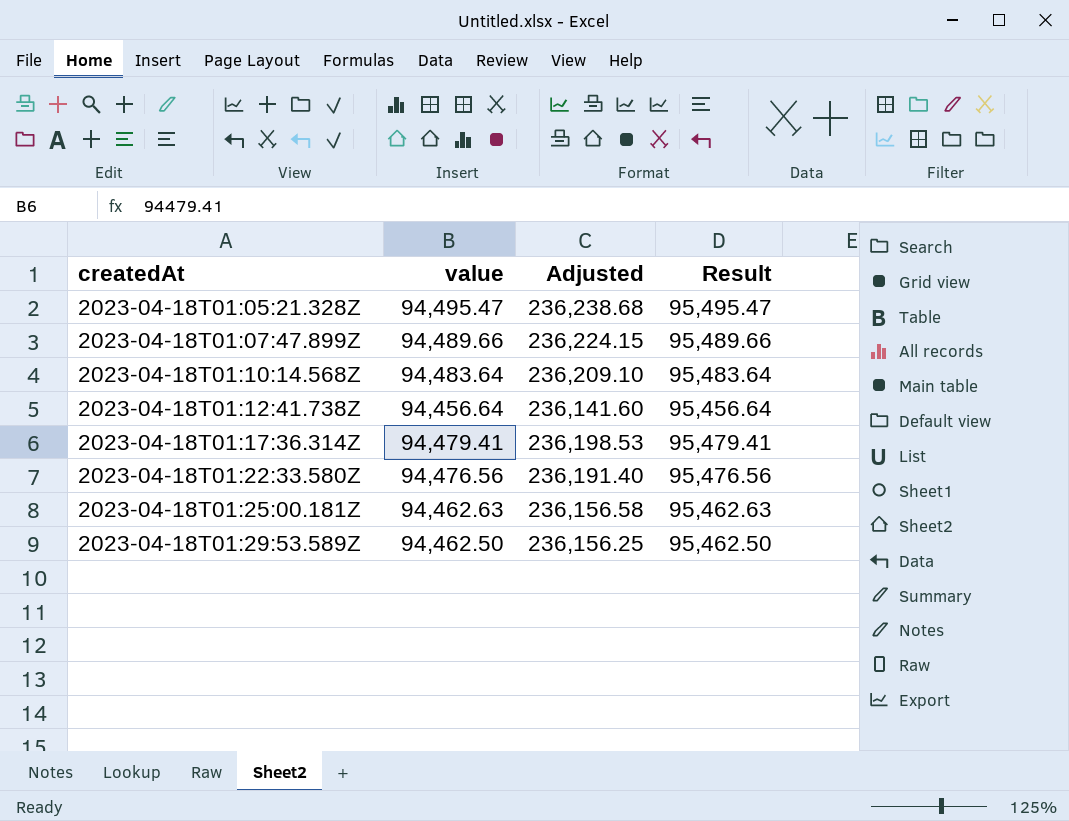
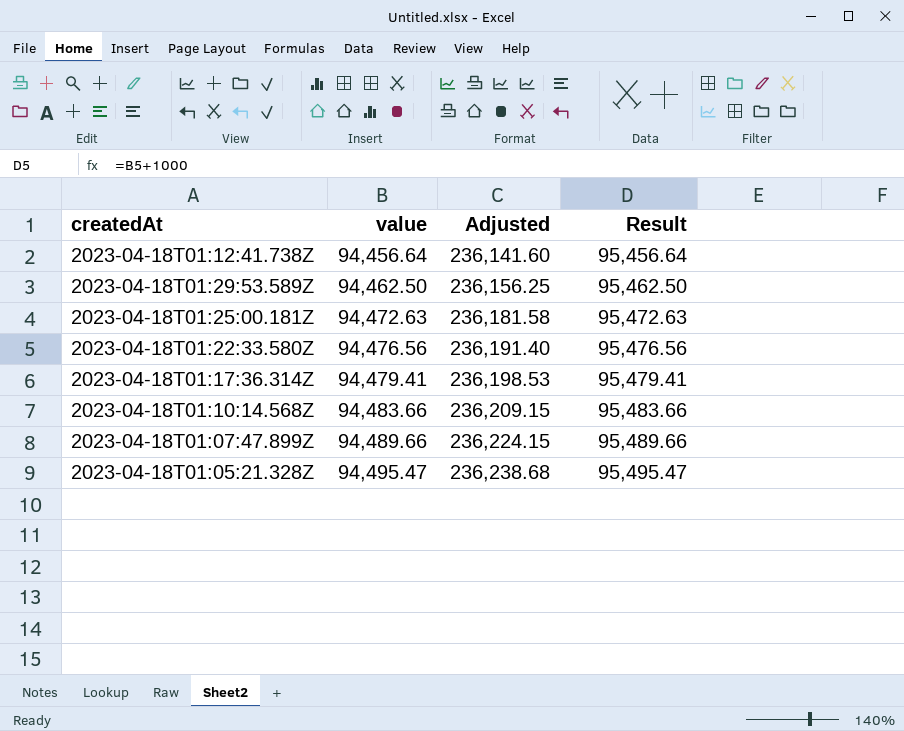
row order: createdAt ascending -> value ascending
2023-04-18T01:25:00.181Z | value: 94,462.63 -> 94,472.63
2023-04-18T01:25:00.181Z | Adjusted: 236,156.58 -> 236,181.58
2023-04-18T01:25:00.181Z | Result: 95,462.63 -> 95,472.63
2023-04-18T01:10:14.568Z | value: 94,483.64 -> 94,483.66
2023-04-18T01:10:14.568Z | Adjusted: 236,209.10 -> 236,209.15
2023-04-18T01:10:14.568Z | Result: 95,483.64 -> 95,483.66

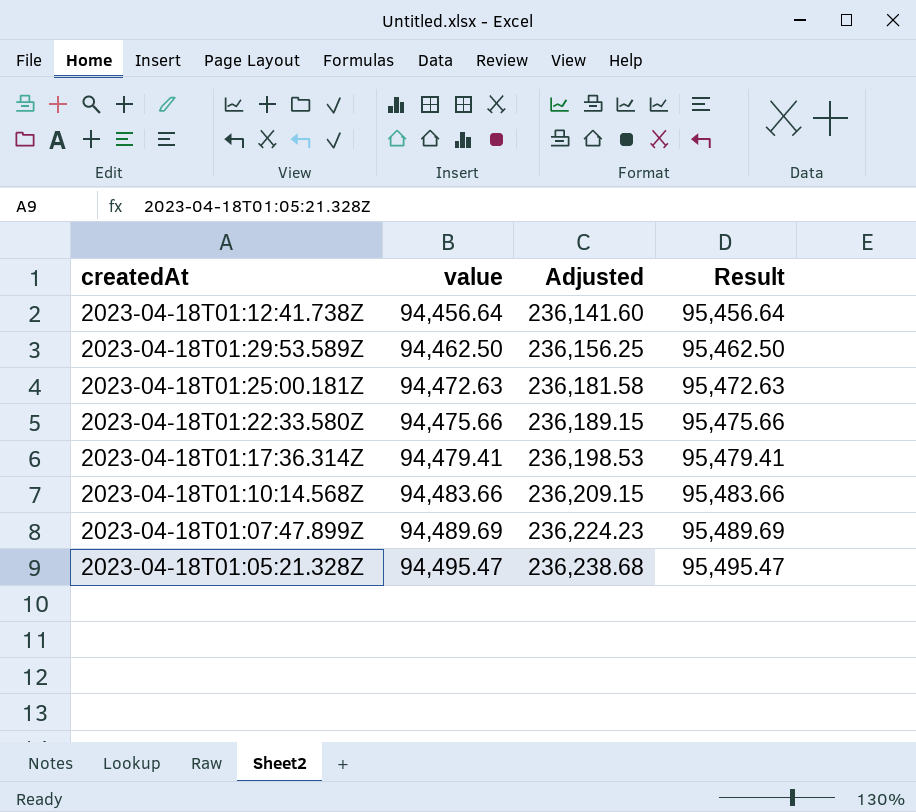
2023-04-18T01:22:33.580Z | value: 94,476.56 -> 94,475.66
2023-04-18T01:22:33.580Z | Adjusted: 236,191.40 -> 236,189.15
2023-04-18T01:22:33.580Z | Result: 95,476.56 -> 95,475.66
2023-04-18T01:07:47.899Z | value: 94,489.66 -> 94,489.69
2023-04-18T01:07:47.899Z | Adjusted: 236,224.15 -> 236,224.23
2023-04-18T01:07:47.899Z | Result: 95,489.66 -> 95,489.69

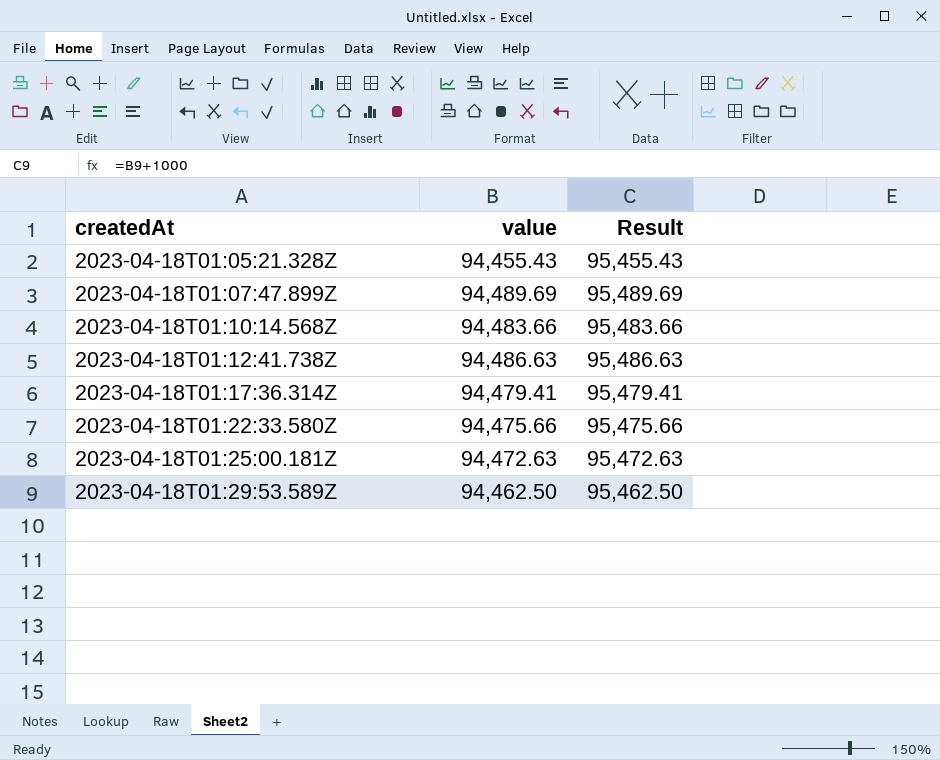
row order: value ascending -> createdAt ascending
column Adjusted | formula: [value] * 2.5 -> none
2023-04-18T01:05:21.328Z | value: 94,495.47 -> 94,455.43
2023-04-18T01:05:21.328Z | Result: 95,495.47 -> 95,455.43
2023-04-18T01:12:41.738Z | value: 94,456.64 -> 94,486.63
2023-04-18T01:12:41.738Z | Result: 95,456.64 -> 95,486.63

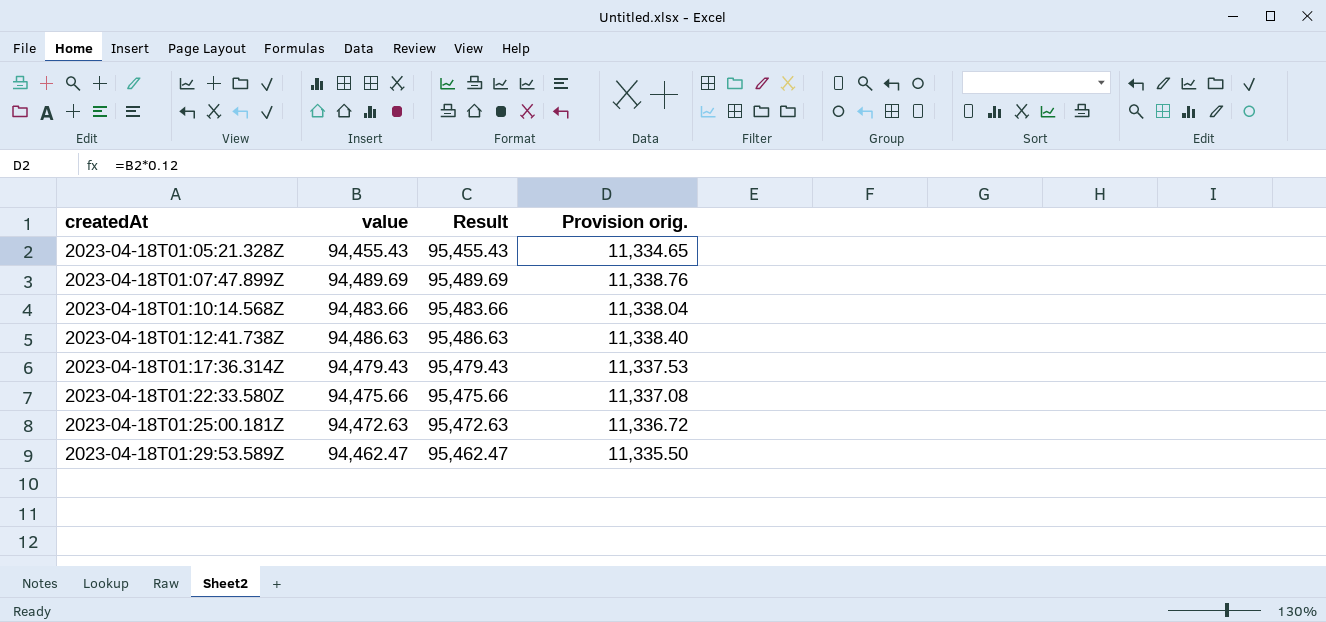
column Provision orig. | formula: none -> [value] * 0.12
2023-04-18T01:17:36.314Z | value: 94,479.41 -> 94,479.43
2023-04-18T01:17:36.314Z | Result: 95,479.41 -> 95,479.43
2023-04-18T01:29:53.589Z | value: 94,462.50 -> 94,462.47
2023-04-18T01:29:53.589Z | Result: 95,462.50 -> 95,462.47

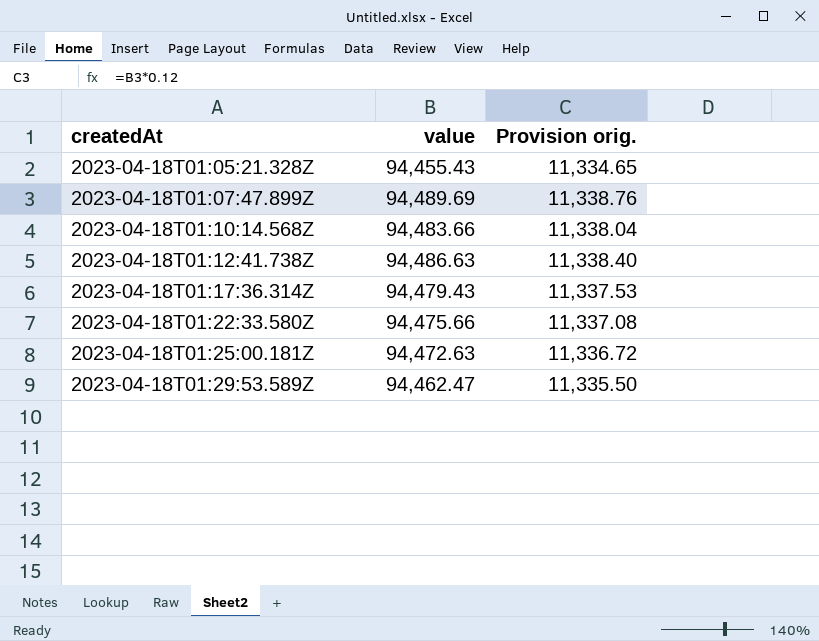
column Result | formula: [value] + 1000 -> none

